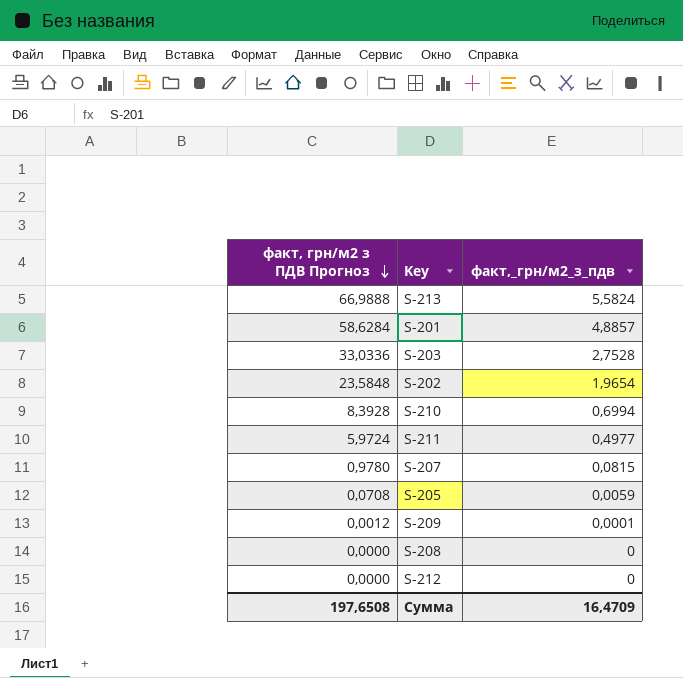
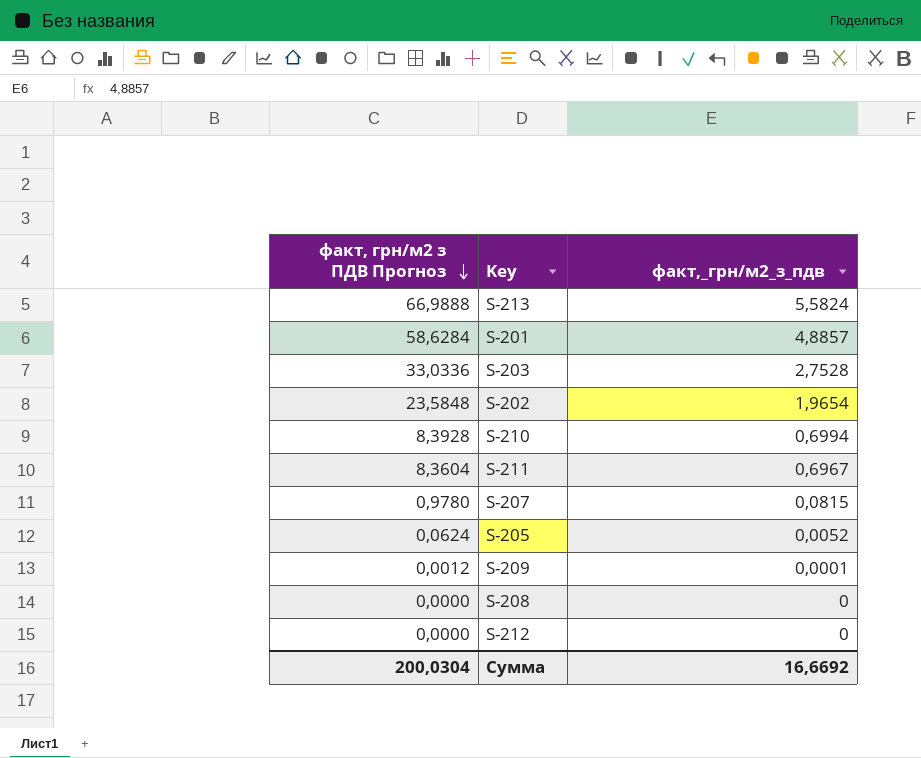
S-211 | факт, грн/м2 з ПДВ Прогноз: 5,9724 -> 8,3604
S-211 | факт,_грн/м2_з_пдв: 0,4977 -> 0,6967
S-205 | факт, грн/м2 з ПДВ Прогноз: 0,0708 -> 0,0624
S-205 | факт,_грн/м2_з_пдв: 0,0059 -> 0,0052
Сумма | факт, грн/м2 з ПДВ Прогноз: 197,6508 -> 200,0304
Сумма | факт,_грн/м2_з_пдв: 16,4709 -> 16,6692

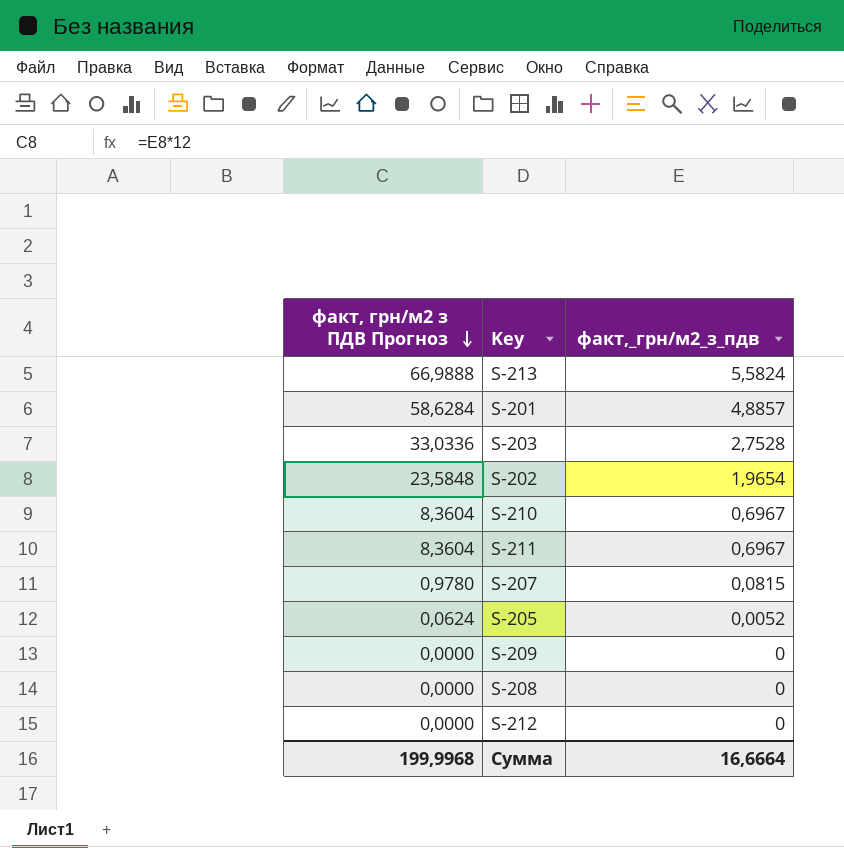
S-210 | факт, грн/м2 з ПДВ Прогноз: 8,3928 -> 8,3604
S-210 | факт,_грн/м2_з_пдв: 0,6994 -> 0,6967
S-209 | факт, грн/м2 з ПДВ Прогноз: 0,0012 -> 0,0000
S-209 | факт,_грн/м2_з_пдв: 0,0001 -> 0
Сумма | факт, грн/м2 з ПДВ Прогноз: 200,0304 -> 199,9968
Сумма | факт,_грн/м2_з_пдв: 16,6692 -> 16,6664

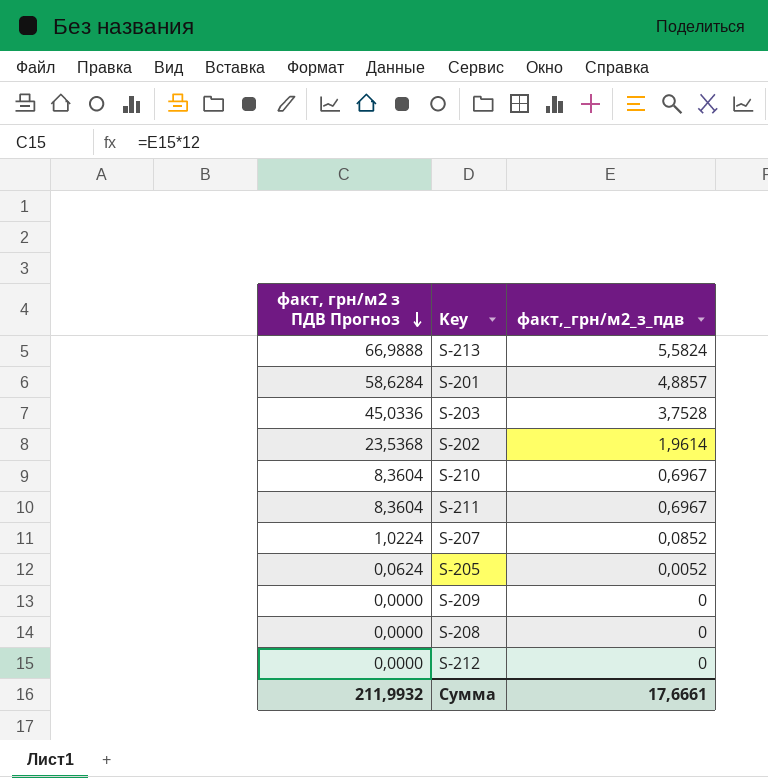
S-203 | факт, грн/м2 з ПДВ Прогноз: 33,0336 -> 45,0336
S-203 | факт,_грн/м2_з_пдв: 2,7528 -> 3,7528
S-202 | факт, грн/м2 з ПДВ Прогноз: 23,5848 -> 23,5368
S-202 | факт,_грн/м2_з_пдв: 1,9654 -> 1,9614
S-207 | факт, грн/м2 з ПДВ Прогноз: 0,9780 -> 1,0224
S-207 | факт,_грн/м2_з_пдв: 0,0815 -> 0,0852
Сумма | факт, грн/м2 з ПДВ Прогноз: 199,9968 -> 211,9932
Сумма | факт,_грн/м2_з_пдв: 16,6664 -> 17,6661

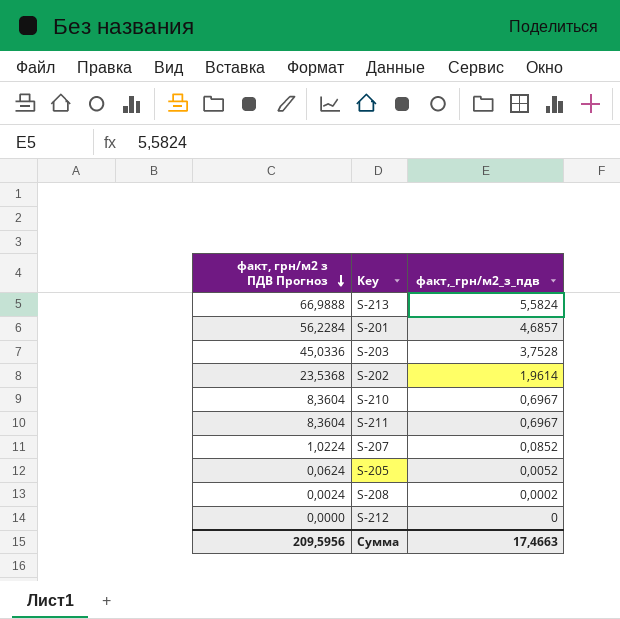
row S-209: 0,0000 | 0 -> none
S-201 | факт, грн/м2 з ПДВ Прогноз: 58,6284 -> 56,2284
S-201 | факт,_грн/м2_з_пдв: 4,8857 -> 4,6857
S-208 | факт, грн/м2 з ПДВ Прогноз: 0,0000 -> 0,0024
S-208 | факт,_грн/м2_з_пдв: 0 -> 0,0002
Сумма | факт, грн/м2 з ПДВ Прогноз: 211,9932 -> 209,5956
Сумма | факт,_грн/м2_з_пдв: 17,6661 -> 17,4663

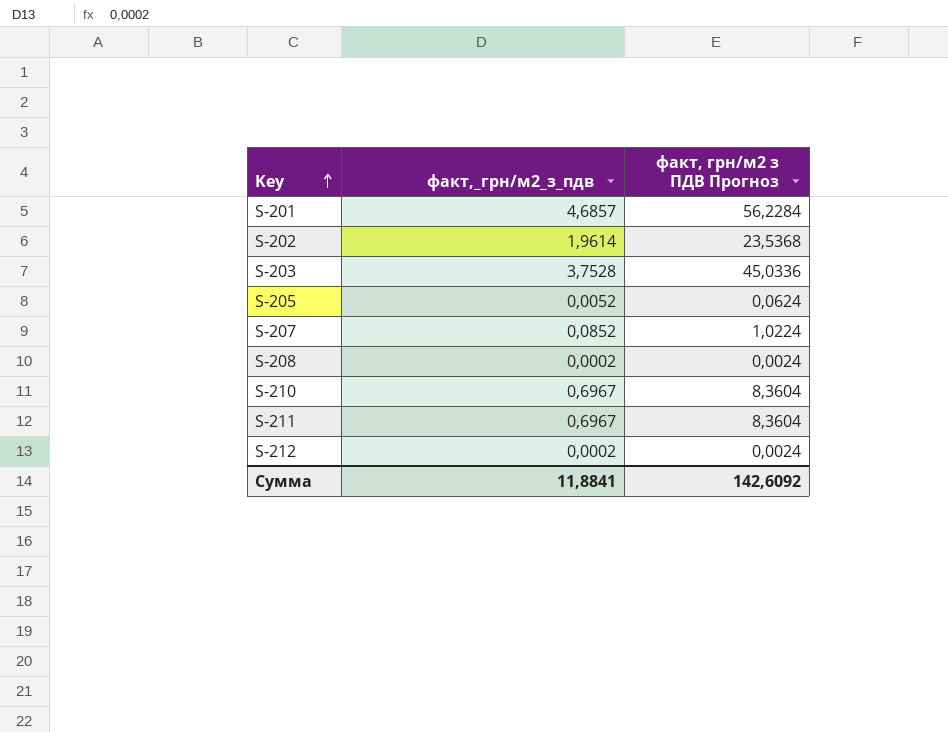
row order: факт, грн/м2 з ПДВ Прогноз descending -> Key ascending
column факт, грн/м2 з ПДВ Прогноз | position: 1 -> 3
row S-213: 66,9888 | 5,5824 -> none
S-212 | факт,_грн/м2_з_пдв: 0 -> 0,0002
S-212 | факт, грн/м2 з ПДВ Прогноз: 0,0000 -> 0,0024
Сумма | факт,_грн/м2_з_пдв: 17,4663 -> 11,8841
Сумма | факт, грн/м2 з ПДВ Прогноз: 209,5956 -> 142,6092

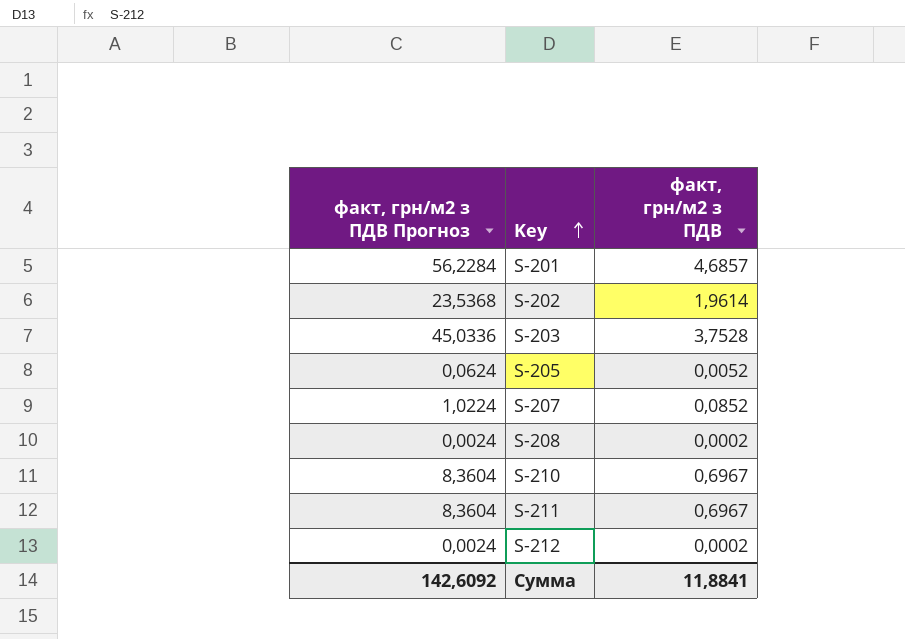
column факт, грн/м2 з ПДВ Прогноз | position: 3 -> 1
column name: факт,_грн/м2_з_пдв -> факт, грн/м2 з ПДВ

